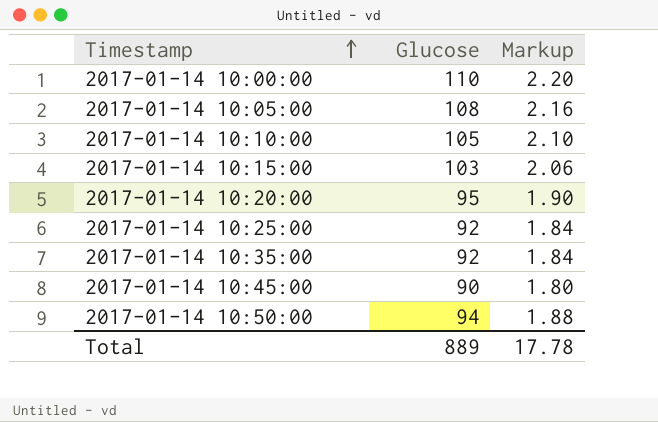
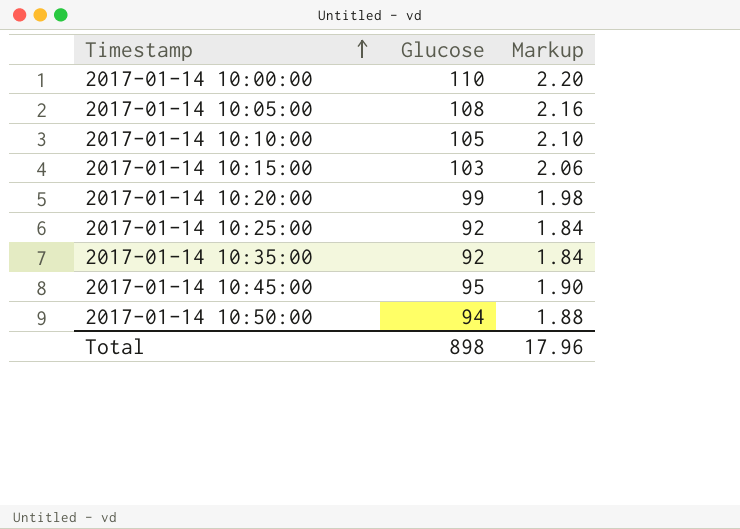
2017-01-14 10:20:00 | Glucose: 95 -> 99
2017-01-14 10:20:00 | Markup: 1.90 -> 1.98
2017-01-14 10:45:00 | Glucose: 90 -> 95
2017-01-14 10:45:00 | Markup: 1.80 -> 1.90
Total | Glucose: 889 -> 898
Total | Markup: 17.78 -> 17.96

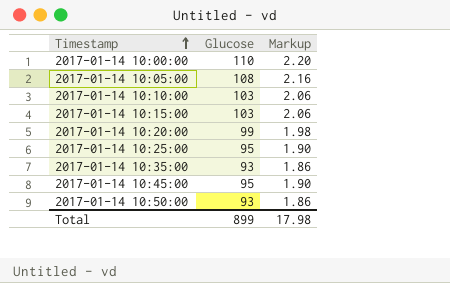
2017-01-14 10:10:00 | Glucose: 105 -> 103
2017-01-14 10:10:00 | Markup: 2.10 -> 2.06
2017-01-14 10:25:00 | Glucose: 92 -> 95
2017-01-14 10:25:00 | Markup: 1.84 -> 1.90
2017-01-14 10:35:00 | Glucose: 92 -> 93
2017-01-14 10:35:00 | Markup: 1.84 -> 1.86
2017-01-14 10:50:00 | Glucose: 94 -> 93
2017-01-14 10:50:00 | Markup: 1.88 -> 1.86
Total | Glucose: 898 -> 899
Total | Markup: 17.96 -> 17.98

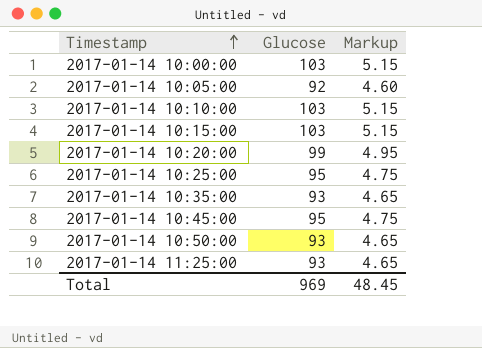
column Markup | formula: [Glucose] * 0.02 -> [Glucose] * 0.05
2017-01-14 10:00:00 | Glucose: 110 -> 103
2017-01-14 10:05:00 | Glucose: 108 -> 92
row 2017-01-14 11:25:00: none -> 93 | 4.65
Total | Glucose: 899 -> 969
Total | Markup: 17.98 -> 48.45

